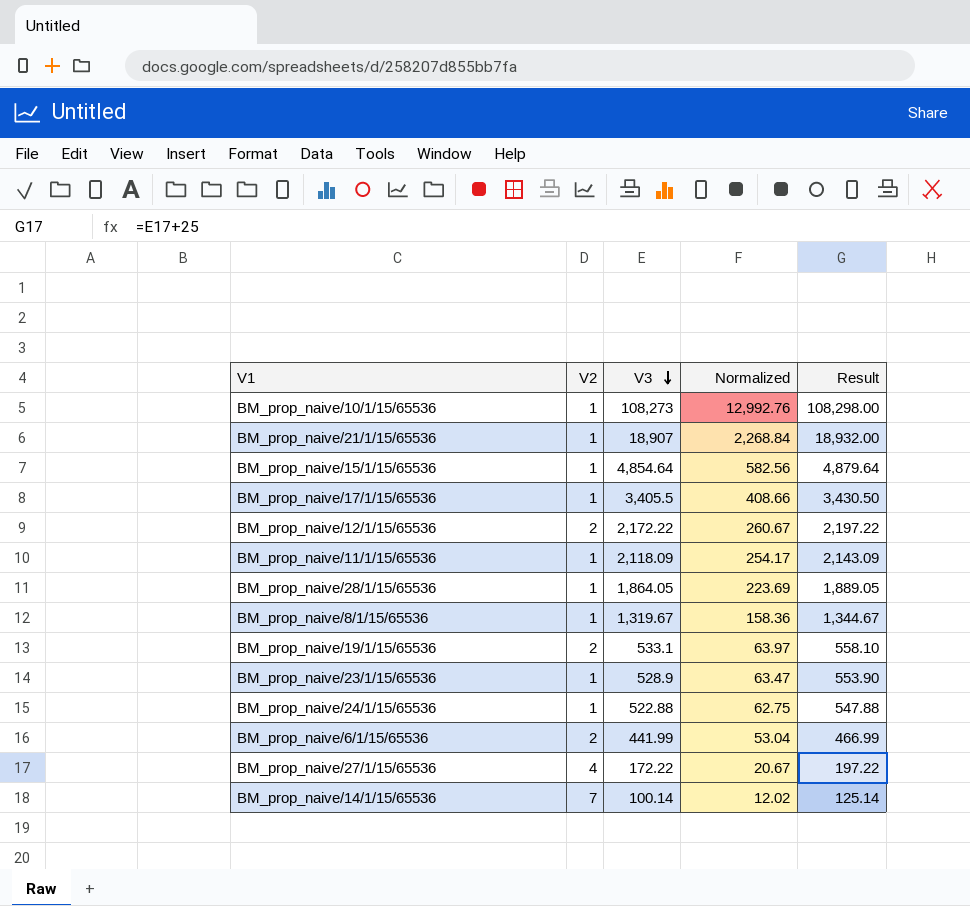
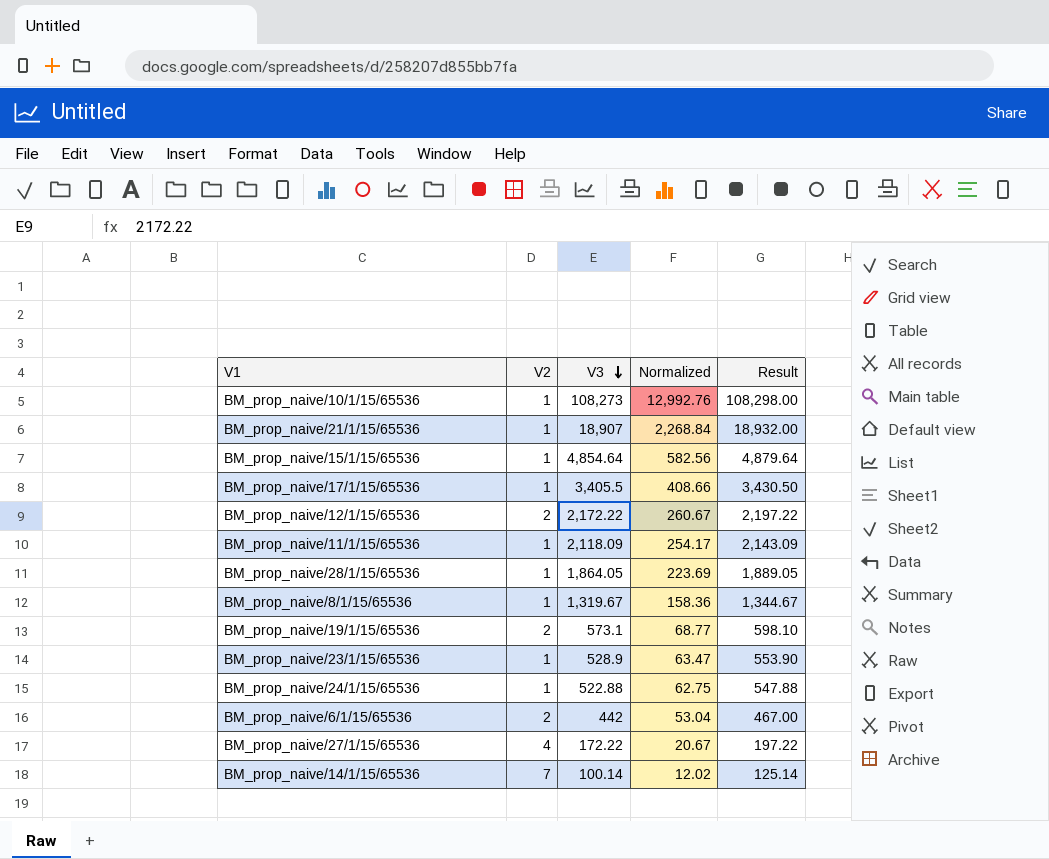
BM_prop_naive/19/1/15/65536 | V3: 533.1 -> 573.1
BM_prop_naive/19/1/15/65536 | Normalized: 63.97 -> 68.77
BM_prop_naive/19/1/15/65536 | Result: 558.10 -> 598.10
BM_prop_naive/6/1/15/65536 | V3: 441.99 -> 442
BM_prop_naive/6/1/15/65536 | Result: 466.99 -> 467.00

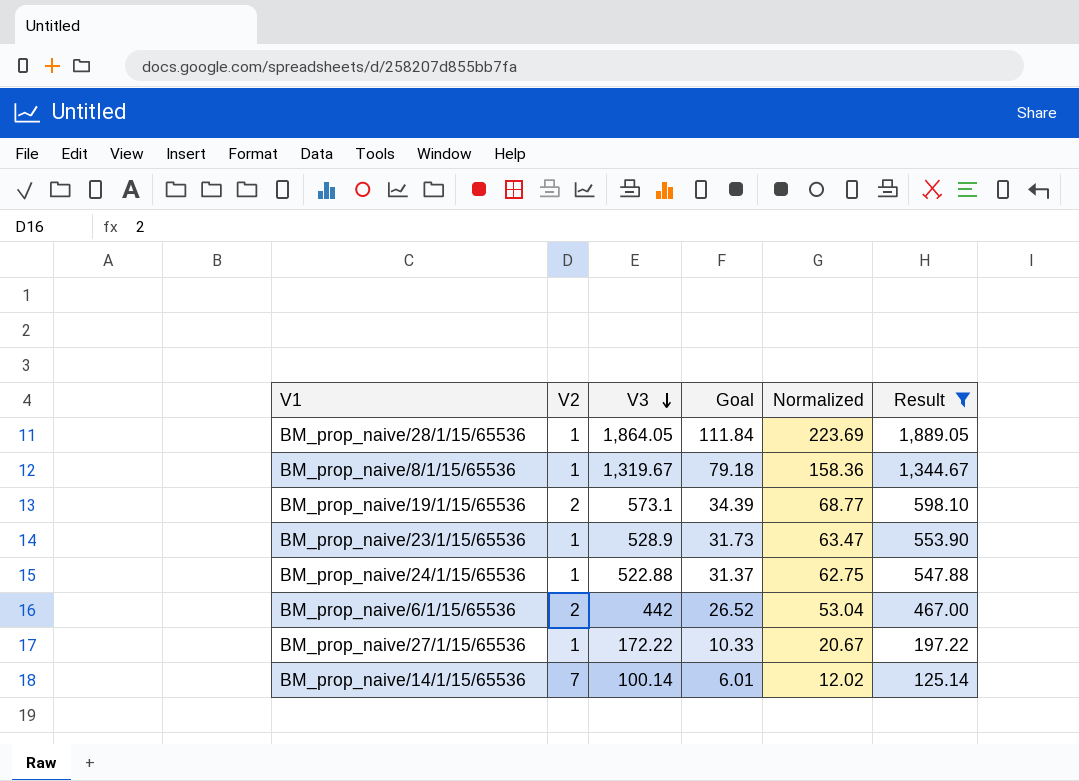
filter: none -> Result <= 1,889.05
column Goal | formula: none -> [V3] * 0.06
BM_prop_naive/27/1/15/65536 | V2: 4 -> 1

